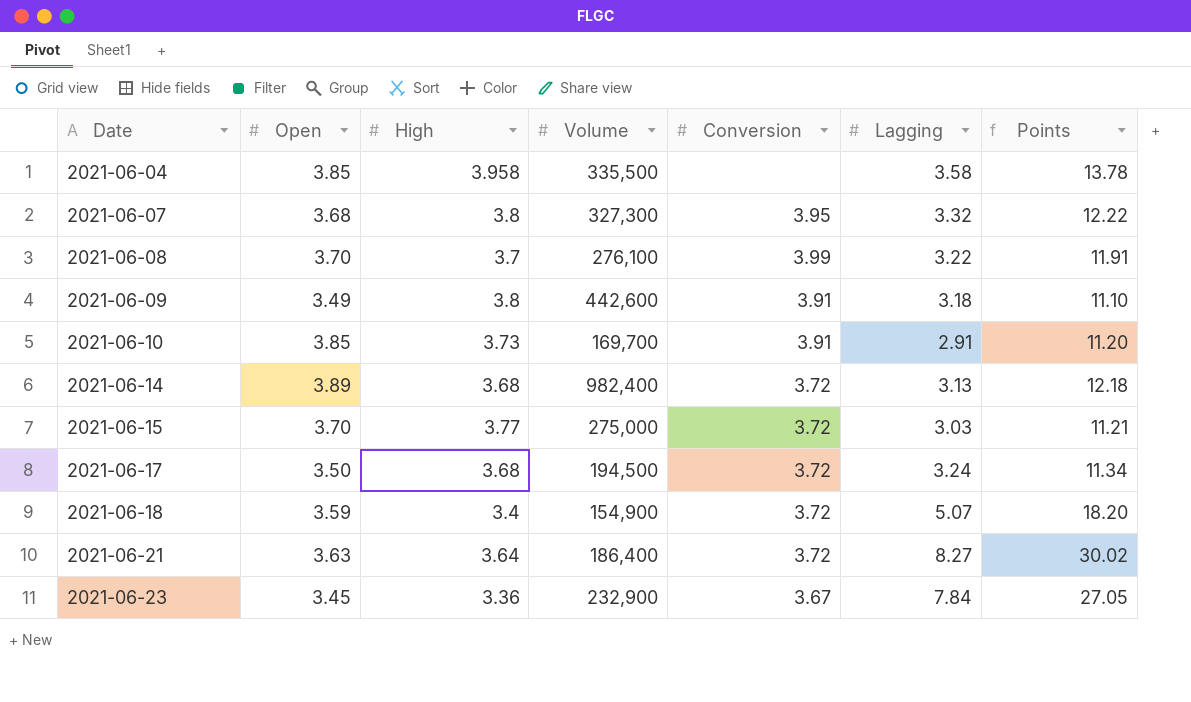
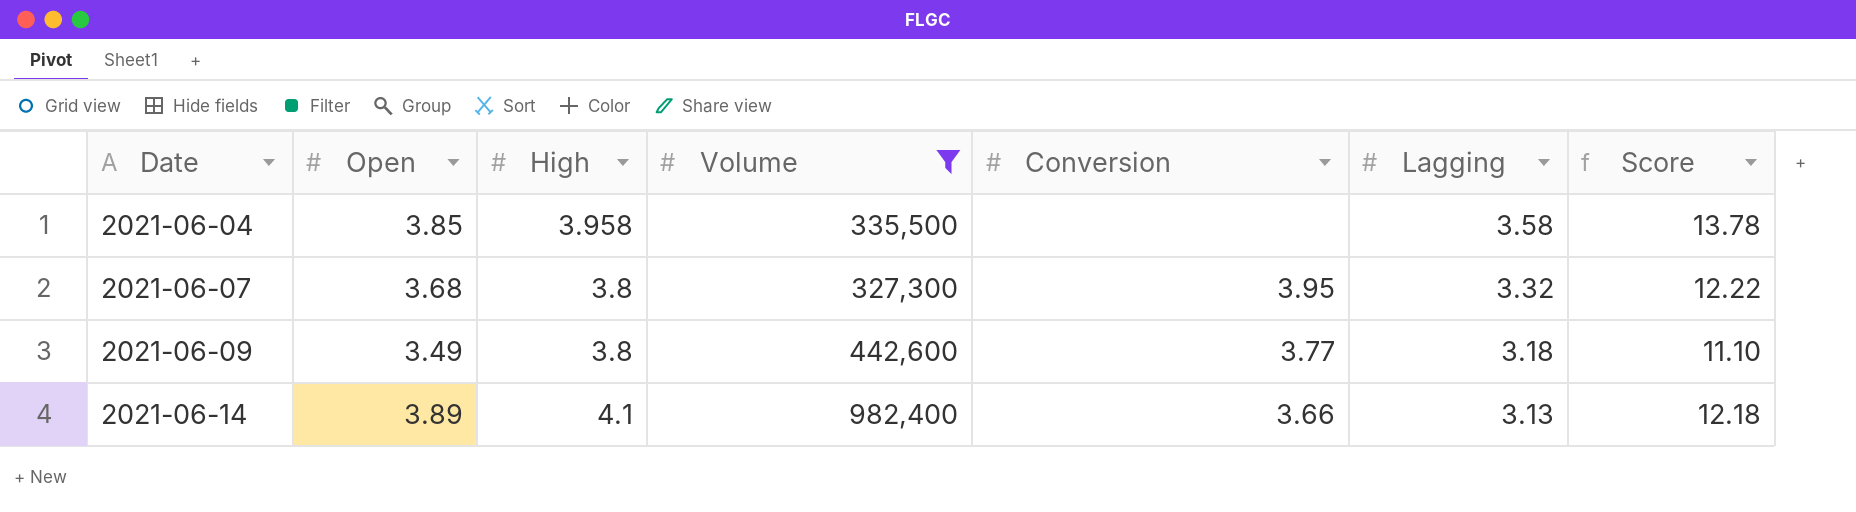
filter: none -> Volume >= 327,300
column name: Points -> Score
2021-06-09 | Conversion: 3.91 -> 3.77
2021-06-14 | High: 3.68 -> 4.1
2021-06-14 | Conversion: 3.72 -> 3.66

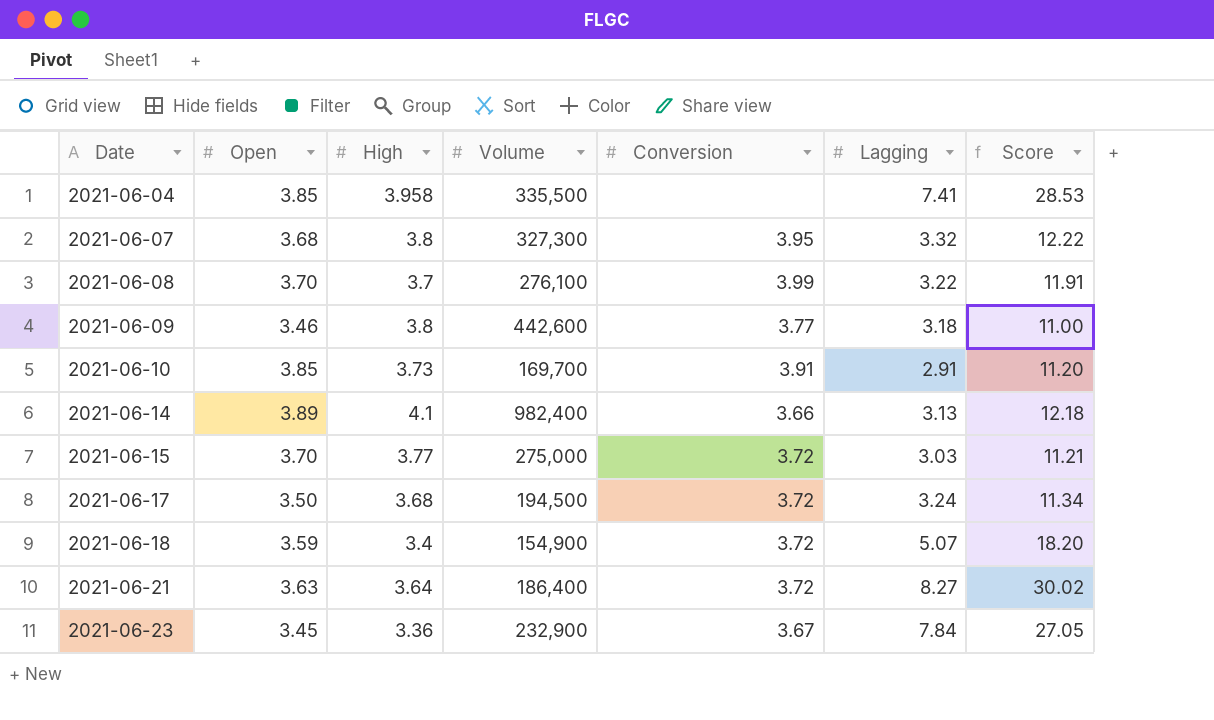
filter: Volume >= 327,300 -> none
2021-06-04 | Lagging: 3.58 -> 7.41
2021-06-04 | Score: 13.78 -> 28.53
2021-06-09 | Open: 3.49 -> 3.46
2021-06-09 | Score: 11.10 -> 11.00

